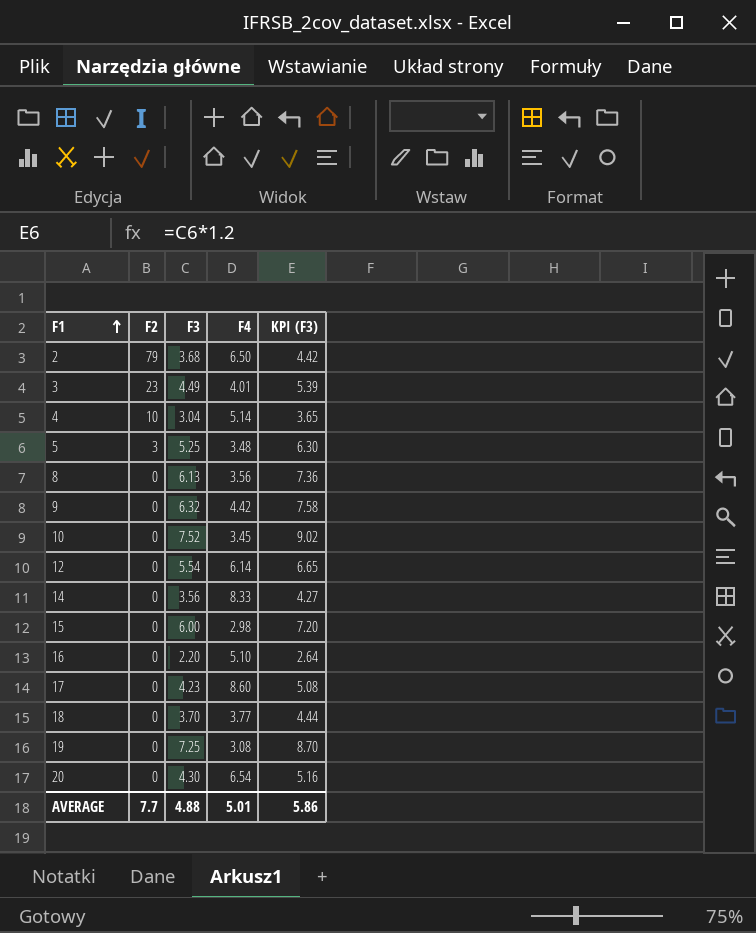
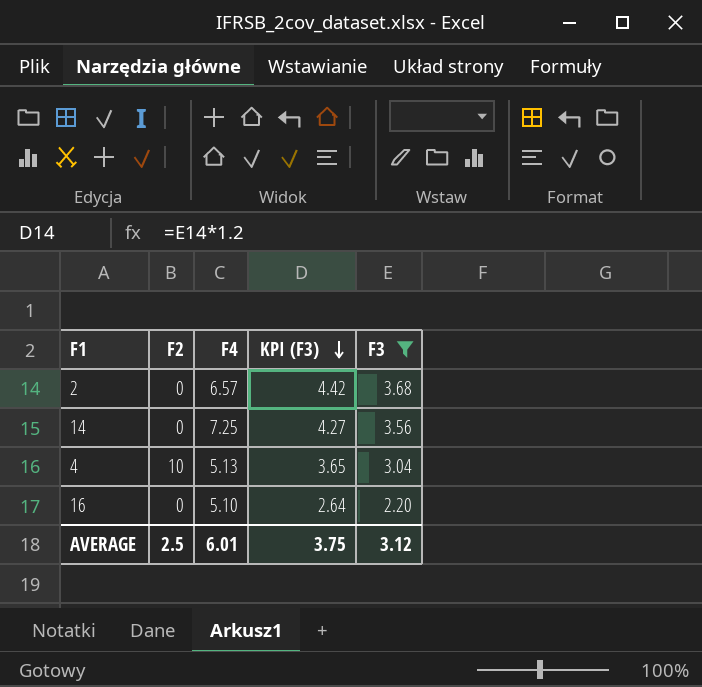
filter: none -> F3 <= 3.68
row order: F1 ascending -> KPI (F3) descending
column F3 | position: 3 -> 5
2 | F2: 79 -> 0
2 | F4: 6.50 -> 6.57
14 | F4: 8.33 -> 7.25
4 | F4: 5.14 -> 5.13
AVERAGE | F2: 7.7 -> 2.5
AVERAGE | F4: 5.01 -> 6.01
AVERAGE | KPI (F3): 5.86 -> 3.75
AVERAGE | F3: 4.88 -> 3.12

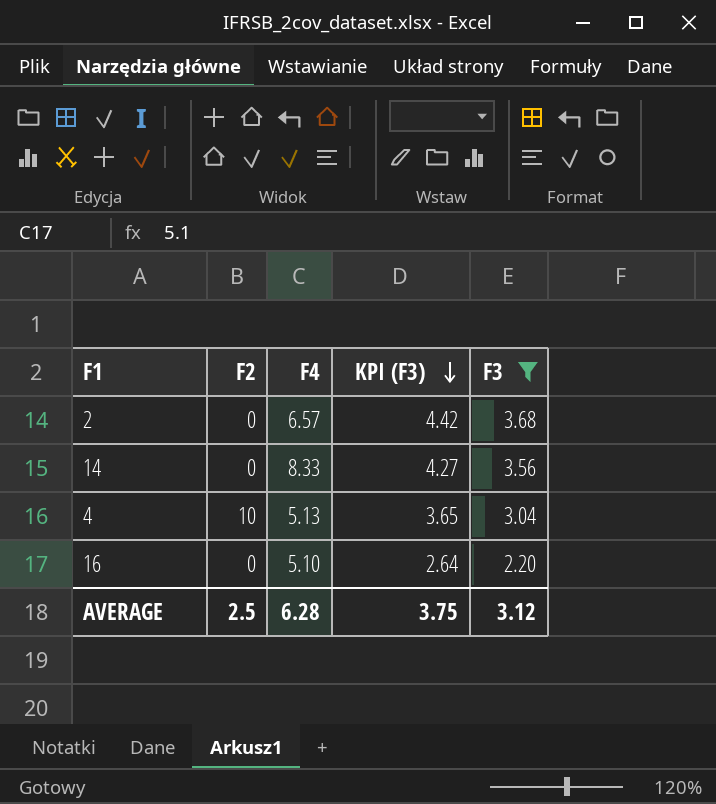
14 | F4: 7.25 -> 8.33
AVERAGE | F4: 6.01 -> 6.28

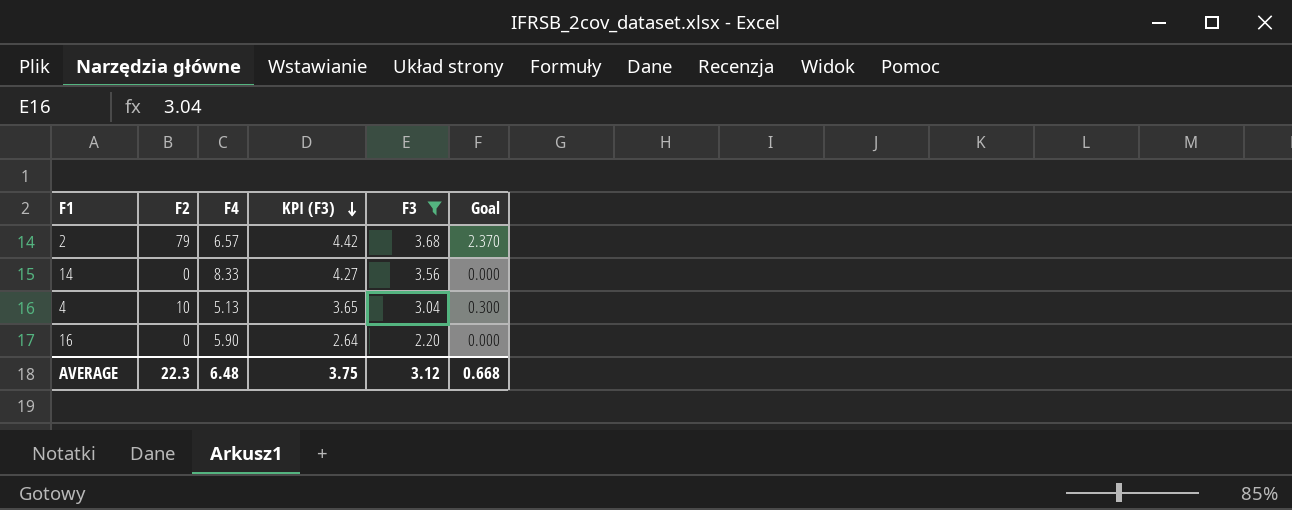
column Goal | formula: none -> [F2] * 0.03
2 | F2: 0 -> 79
16 | F4: 5.10 -> 5.90
AVERAGE | F2: 2.5 -> 22.3
AVERAGE | F4: 6.28 -> 6.48

